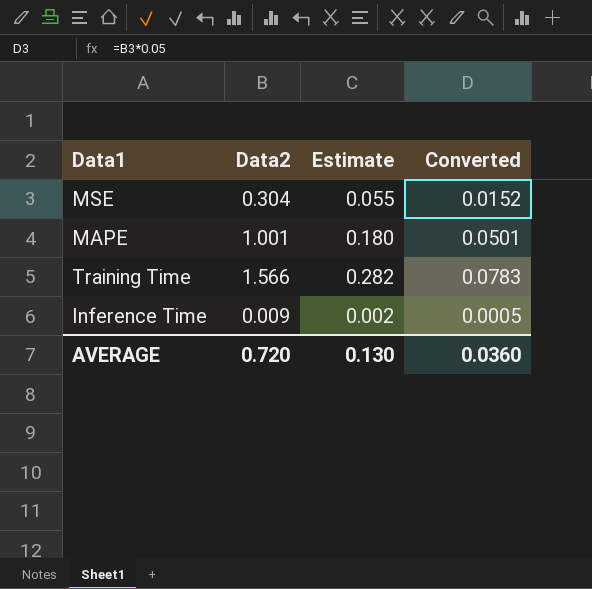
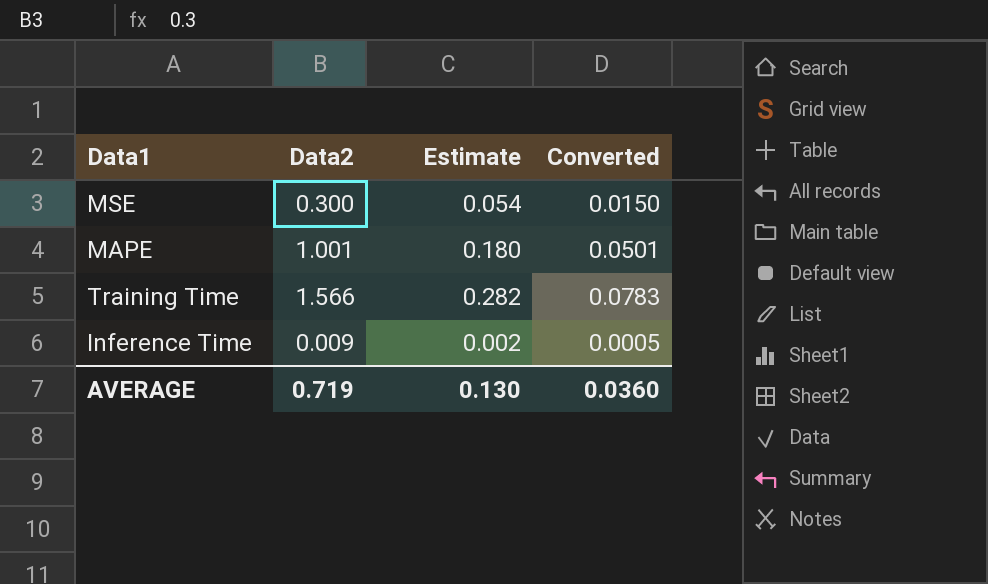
MSE | Data2: 0.304 -> 0.300
MSE | Estimate: 0.055 -> 0.054
MSE | Converted: 0.0152 -> 0.0150
AVERAGE | Data2: 0.720 -> 0.719

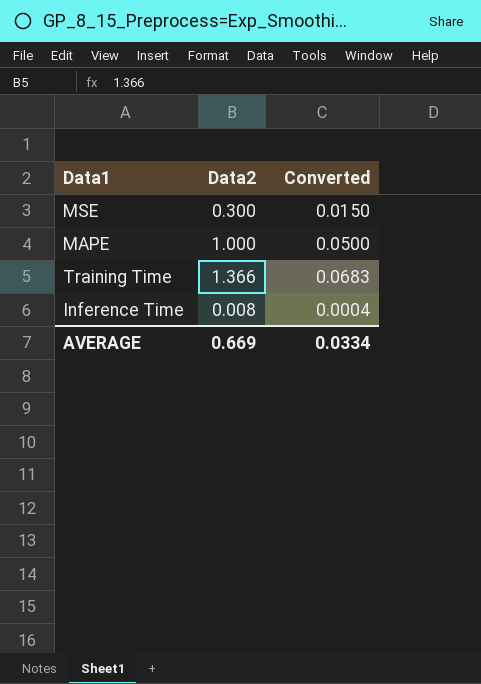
column Estimate | formula: [Data2] * 0.18 -> none
MAPE | Data2: 1.001 -> 1.000
MAPE | Converted: 0.0501 -> 0.0500
Training Time | Data2: 1.566 -> 1.366
Training Time | Converted: 0.0783 -> 0.0683
Inference Time | Data2: 0.009 -> 0.008
Inference Time | Converted: 0.0005 -> 0.0004
AVERAGE | Data2: 0.719 -> 0.669
AVERAGE | Converted: 0.0360 -> 0.0334

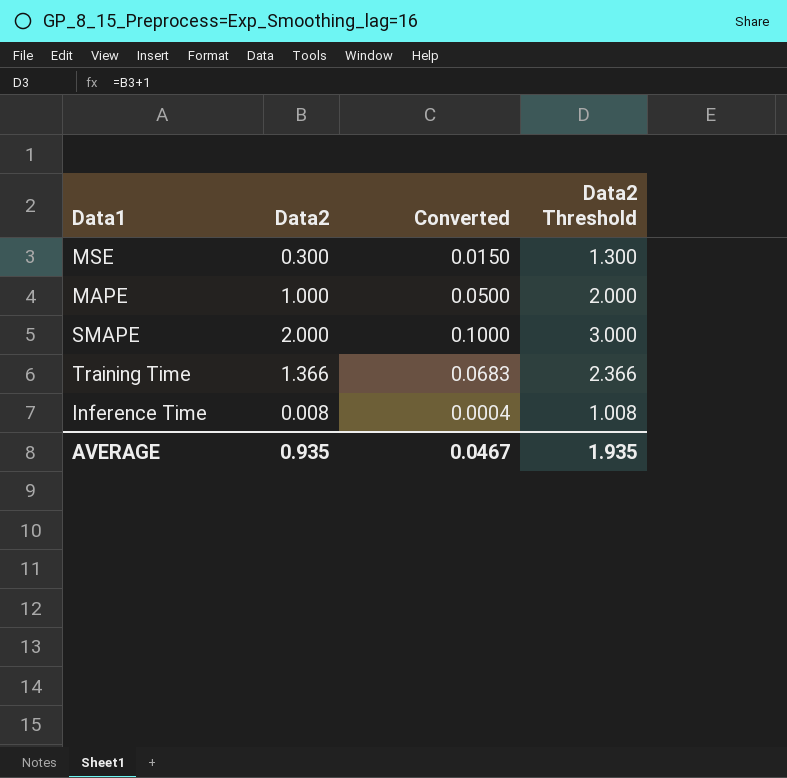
column Data2 Threshold | formula: none -> [Data2] + 1
row SMAPE: none -> 2.000 | 0.1000 | 3.000
AVERAGE | Data2: 0.669 -> 0.935
AVERAGE | Converted: 0.0334 -> 0.0467

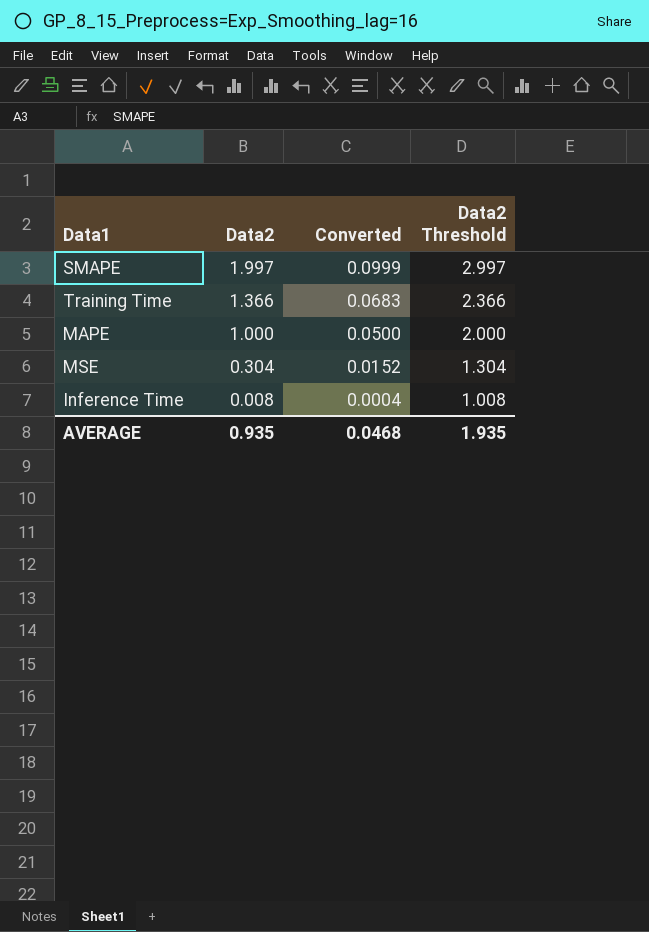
row order: none -> Data2 descending
SMAPE | Data2: 2.000 -> 1.997
SMAPE | Converted: 0.1000 -> 0.0999
SMAPE | Data2 Threshold: 3.000 -> 2.997
MSE | Data2: 0.300 -> 0.304
MSE | Converted: 0.0150 -> 0.0152
MSE | Data2 Threshold: 1.300 -> 1.304
AVERAGE | Converted: 0.0467 -> 0.0468

